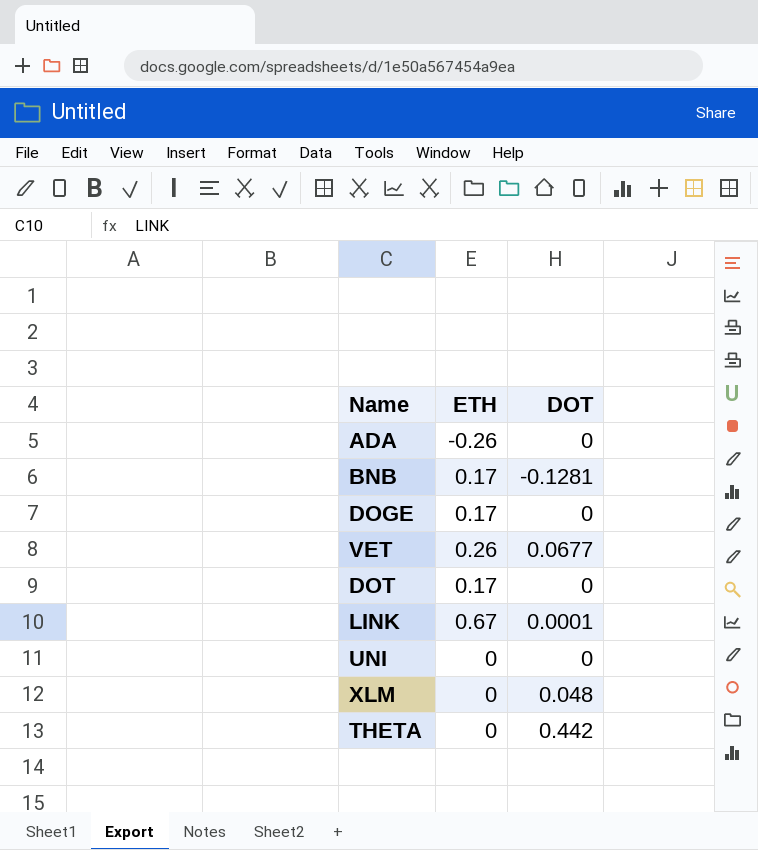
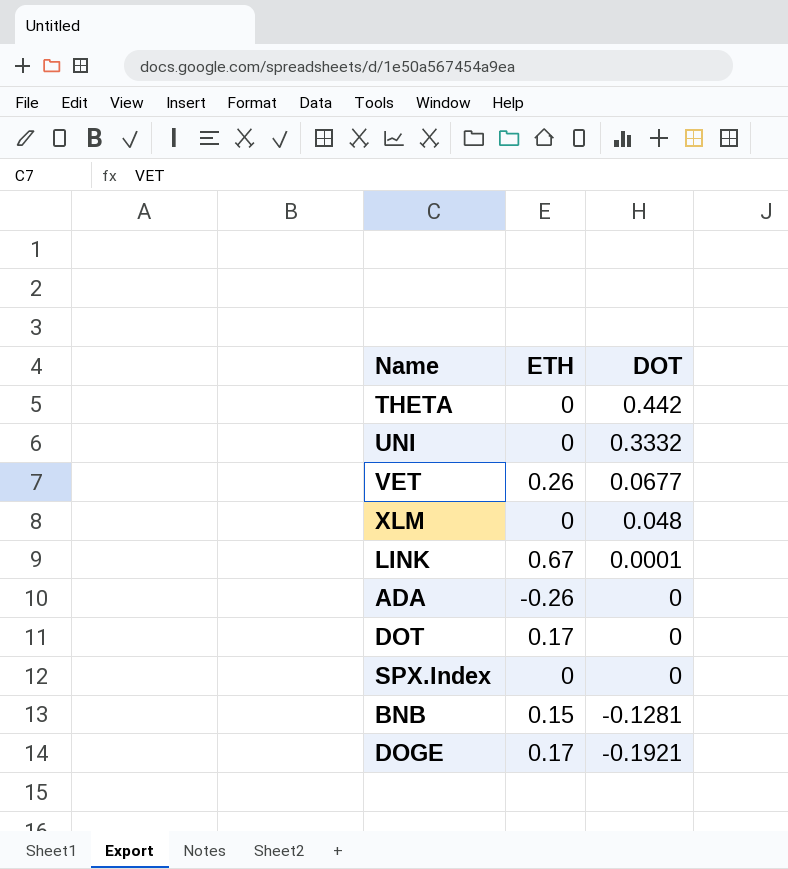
row order: none -> DOT descending
UNI | DOT: 0 -> 0.3332
row SPX.Index: none -> 0 | 0
BNB | ETH: 0.17 -> 0.15
DOGE | DOT: 0 -> -0.1921

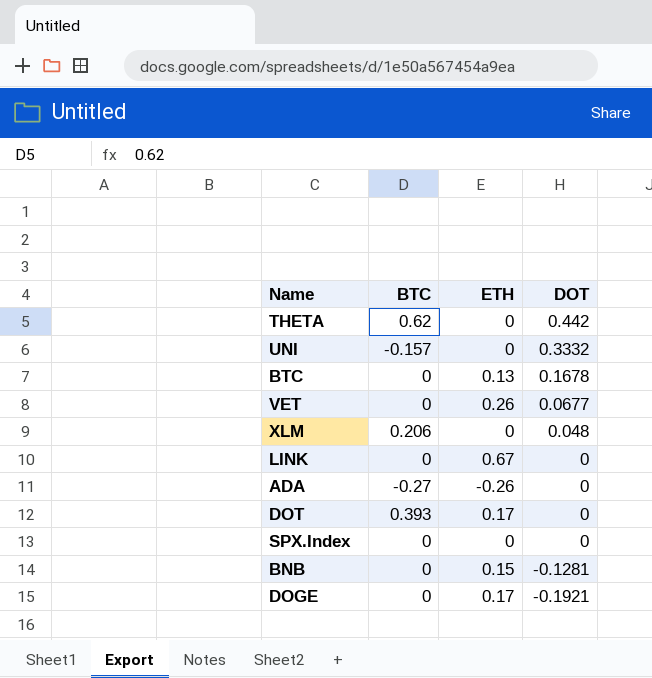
column BTC | position: none -> 2
row BTC: none -> 0 | 0.13 | 0.1678
LINK | DOT: 0.0001 -> 0

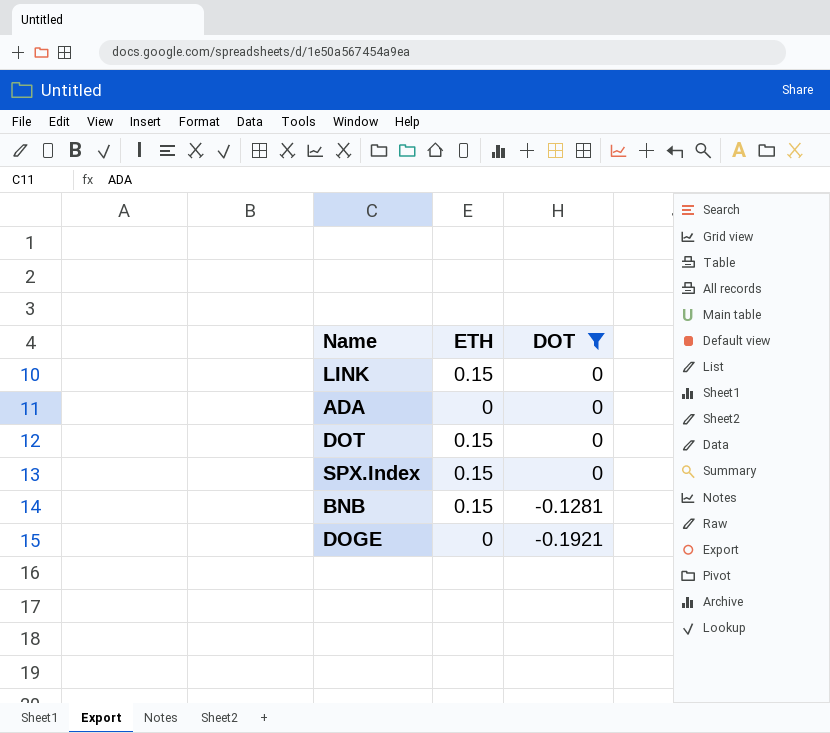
filter: none -> DOT <= 0
column BTC | position: 2 -> none
LINK | ETH: 0.67 -> 0.15
ADA | ETH: -0.26 -> 0
DOT | ETH: 0.17 -> 0.15
SPX.Index | ETH: 0 -> 0.15
DOGE | ETH: 0.17 -> 0

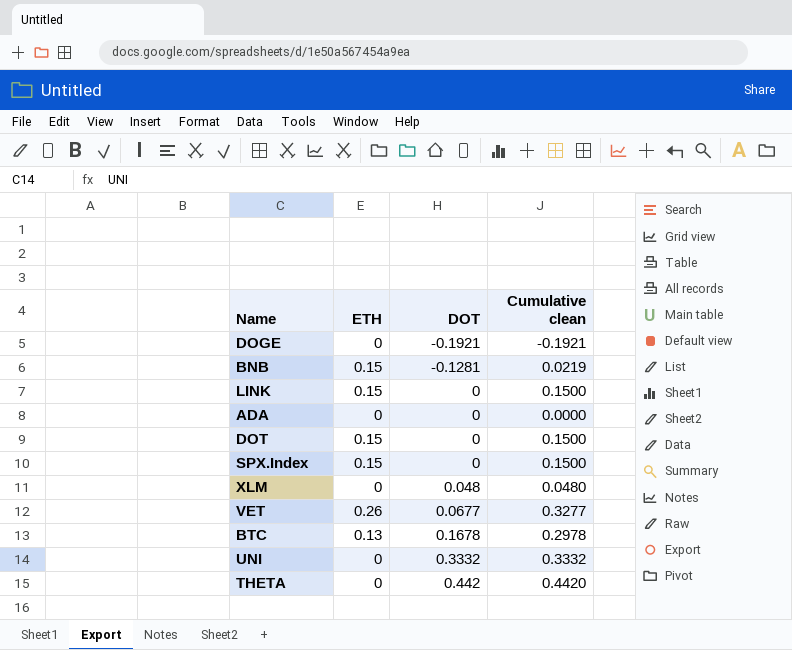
filter: DOT <= 0 -> none
row order: DOT descending -> DOT ascending
column Cumulative clean | formula: none -> [ETH] + [DOT]

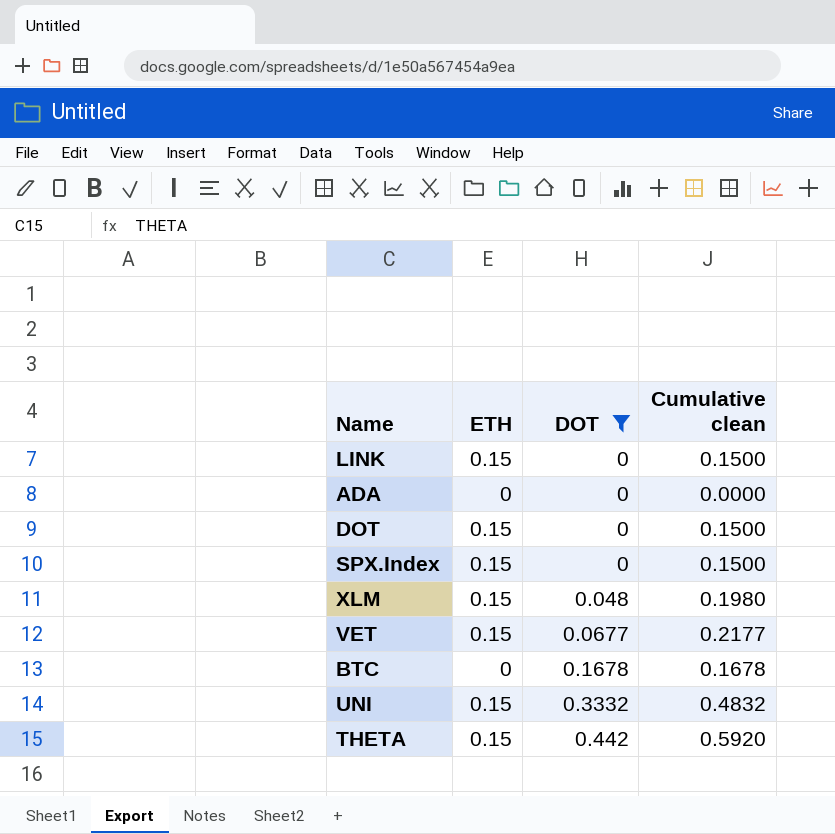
filter: none -> DOT >= 0
XLM | ETH: 0 -> 0.15
XLM | Cumulative clean: 0.0480 -> 0.1980
VET | ETH: 0.26 -> 0.15
VET | Cumulative clean: 0.3277 -> 0.2177
BTC | ETH: 0.13 -> 0
BTC | Cumulative clean: 0.2978 -> 0.1678
UNI | ETH: 0 -> 0.15
UNI | Cumulative clean: 0.3332 -> 0.4832
THETA | ETH: 0 -> 0.15
THETA | Cumulative clean: 0.4420 -> 0.5920

